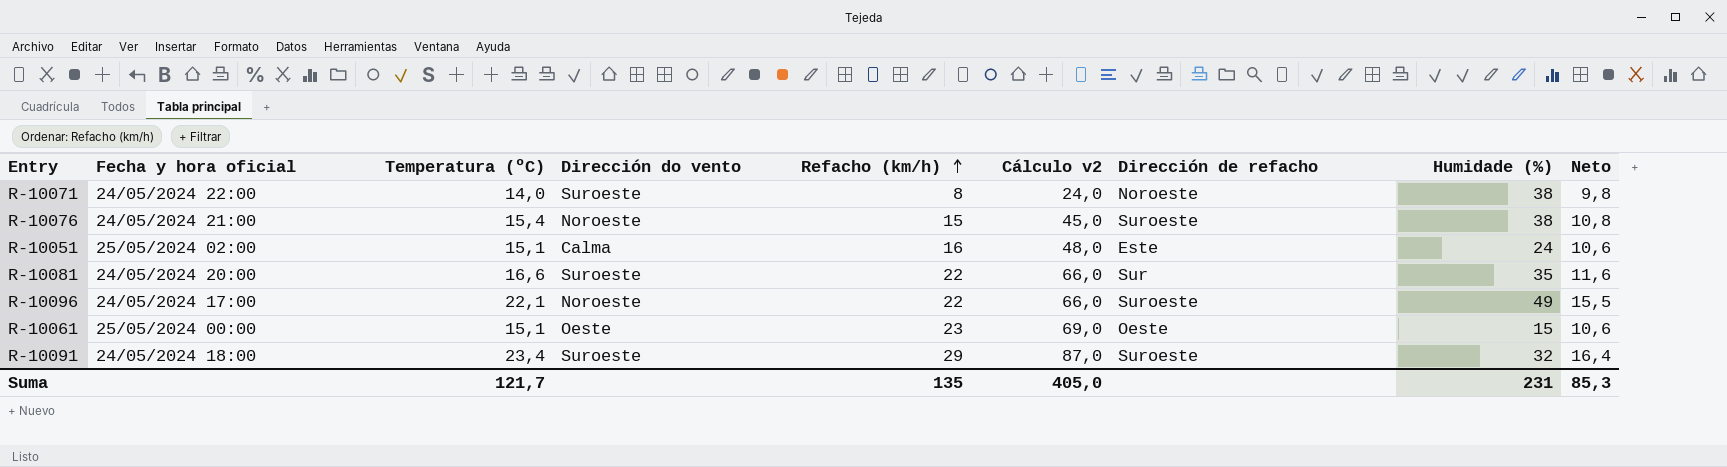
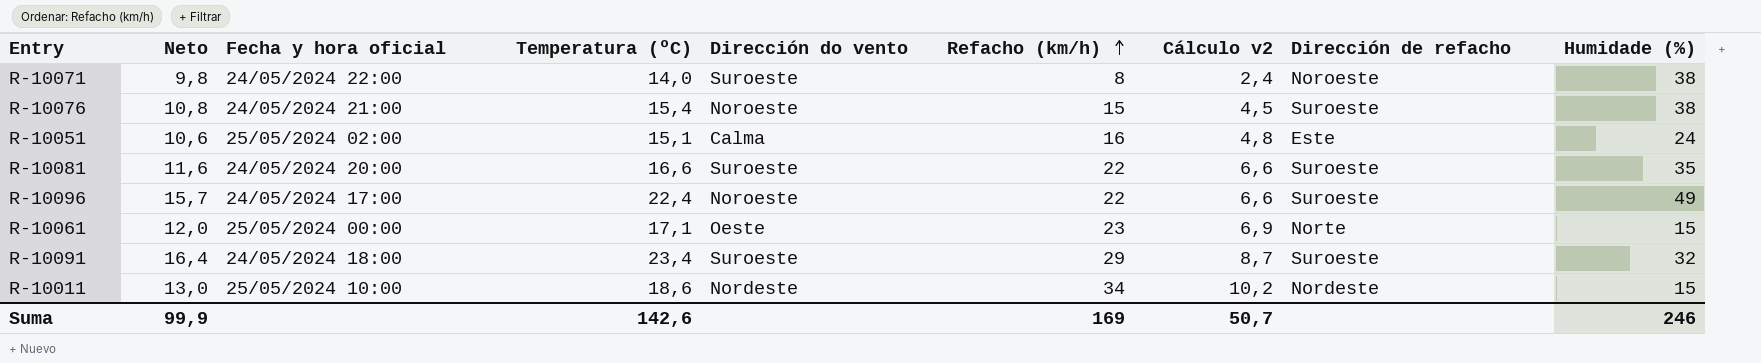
column Neto | position: 9 -> 2
column Cálculo v2 | formula: [Refacho (km/h)] * 3 -> [Refacho (km/h)] * 0,3
R-10081 | Dirección de refacho: Sur -> Suroeste
R-10096 | Neto: 15,5 -> 15,7
R-10096 | Temperatura (ºC): 22,1 -> 22,4
R-10061 | Neto: 10,6 -> 12,0
R-10061 | Temperatura (ºC): 15,1 -> 17,1
R-10061 | Dirección de refacho: Oeste -> Norte
row R-10011: none -> 13,0 | 25/05/2024 10:00 | 18,6 | Nordeste | 34 | 10,2 | Nordeste | 15
Suma | Neto: 85,3 -> 99,9
Suma | Temperatura (ºC): 121,7 -> 142,6
Suma | Refacho (km/h): 135 -> 169
Suma | Cálculo v2: 405,0 -> 50,7
Suma | Humidade (%): 231 -> 246

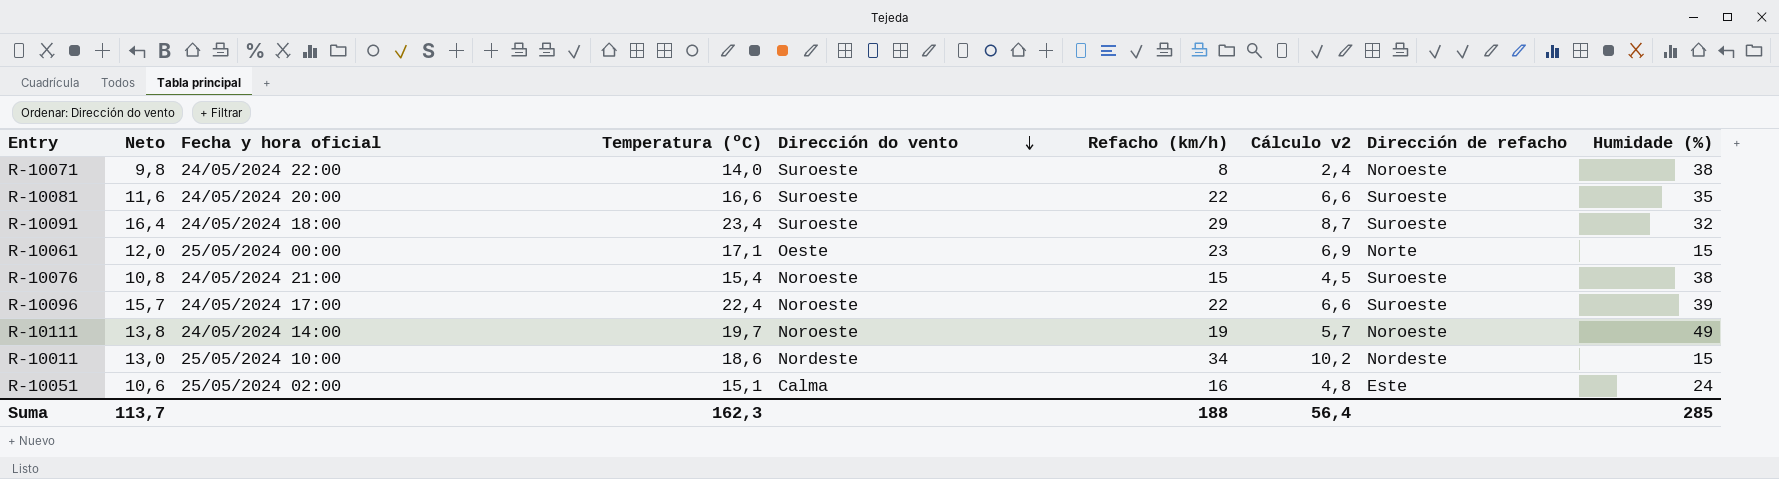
row order: Refacho (km/h) ascending -> Dirección do vento descending
R-10096 | Humidade (%): 49 -> 39
row R-10111: none -> 13,8 | 24/05/2024 14:00 | 19,7 | Noroeste | 19 | 5,7 | Noroeste | 49
Suma | Neto: 99,9 -> 113,7
Suma | Temperatura (ºC): 142,6 -> 162,3
Suma | Refacho (km/h): 169 -> 188
Suma | Cálculo v2: 50,7 -> 56,4
Suma | Humidade (%): 246 -> 285

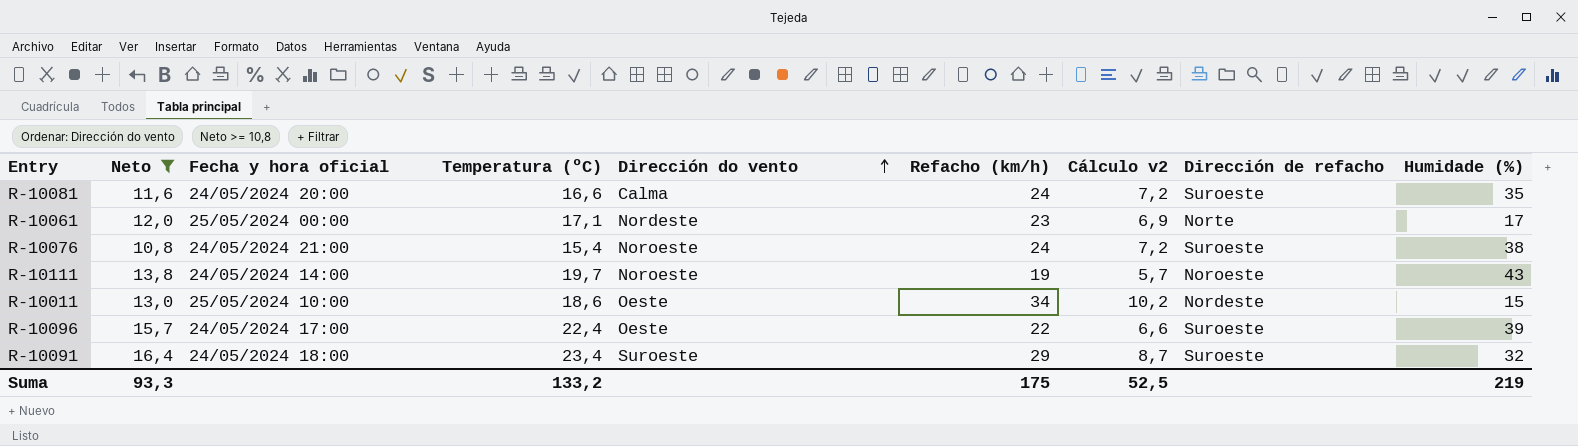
filter: none -> Neto >= 10,8
row order: Dirección do vento descending -> Dirección do vento ascending
R-10081 | Dirección do vento: Suroeste -> Calma
R-10081 | Refacho (km/h): 22 -> 24
R-10081 | Cálculo v2: 6,6 -> 7,2
R-10061 | Dirección do vento: Oeste -> Nordeste
R-10061 | Humidade (%): 15 -> 17
R-10076 | Refacho (km/h): 15 -> 24
R-10076 | Cálculo v2: 4,5 -> 7,2
R-10111 | Humidade (%): 49 -> 43
R-10011 | Dirección do vento: Nordeste -> Oeste
R-10096 | Dirección do vento: Noroeste -> Oeste
Suma | Neto: 113,7 -> 93,3
Suma | Temperatura (ºC): 162,3 -> 133,2
Suma | Refacho (km/h): 188 -> 175
Suma | Cálculo v2: 56,4 -> 52,5
Suma | Humidade (%): 285 -> 219

